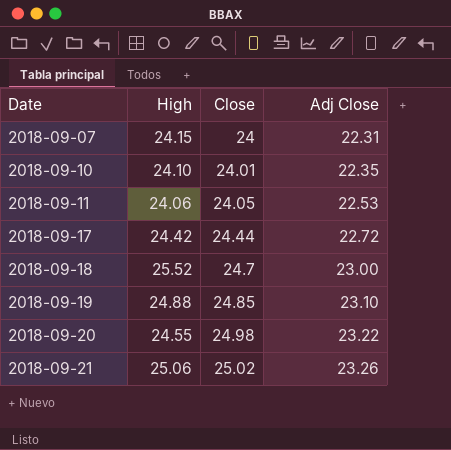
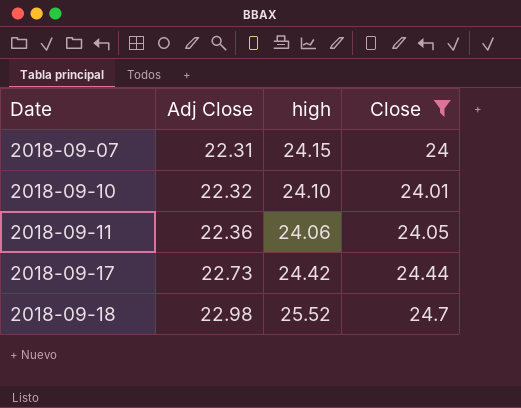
filter: none -> Close <= 24.7
column Adj Close | position: 4 -> 2
column name: High -> high
2018-09-10 | Adj Close: 22.35 -> 22.32
2018-09-11 | Adj Close: 22.53 -> 22.36
2018-09-17 | Adj Close: 22.72 -> 22.73
2018-09-18 | Adj Close: 23.00 -> 22.98

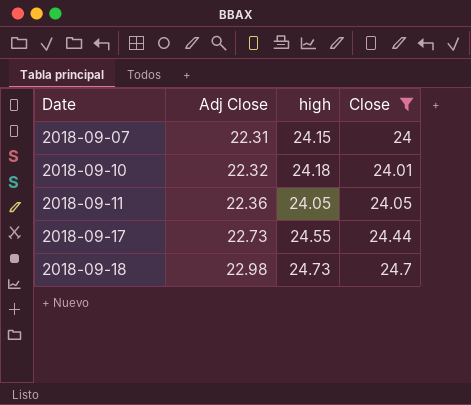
2018-09-10 | high: 24.10 -> 24.18
2018-09-11 | high: 24.06 -> 24.05
2018-09-17 | high: 24.42 -> 24.55
2018-09-18 | high: 25.52 -> 24.73

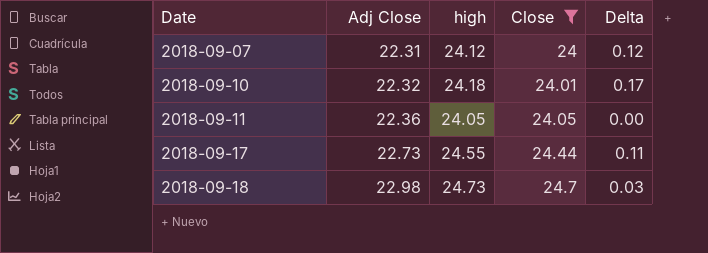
column Delta | formula: none -> [high] - [Close]
2018-09-07 | high: 24.15 -> 24.12

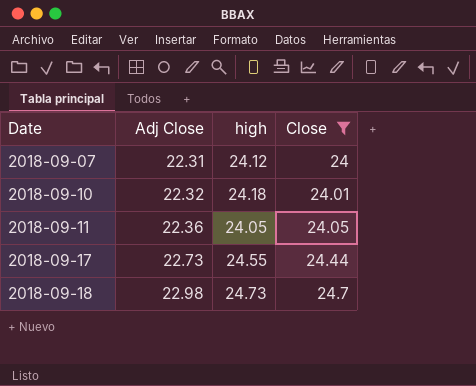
column Delta | formula: [high] - [Close] -> none

